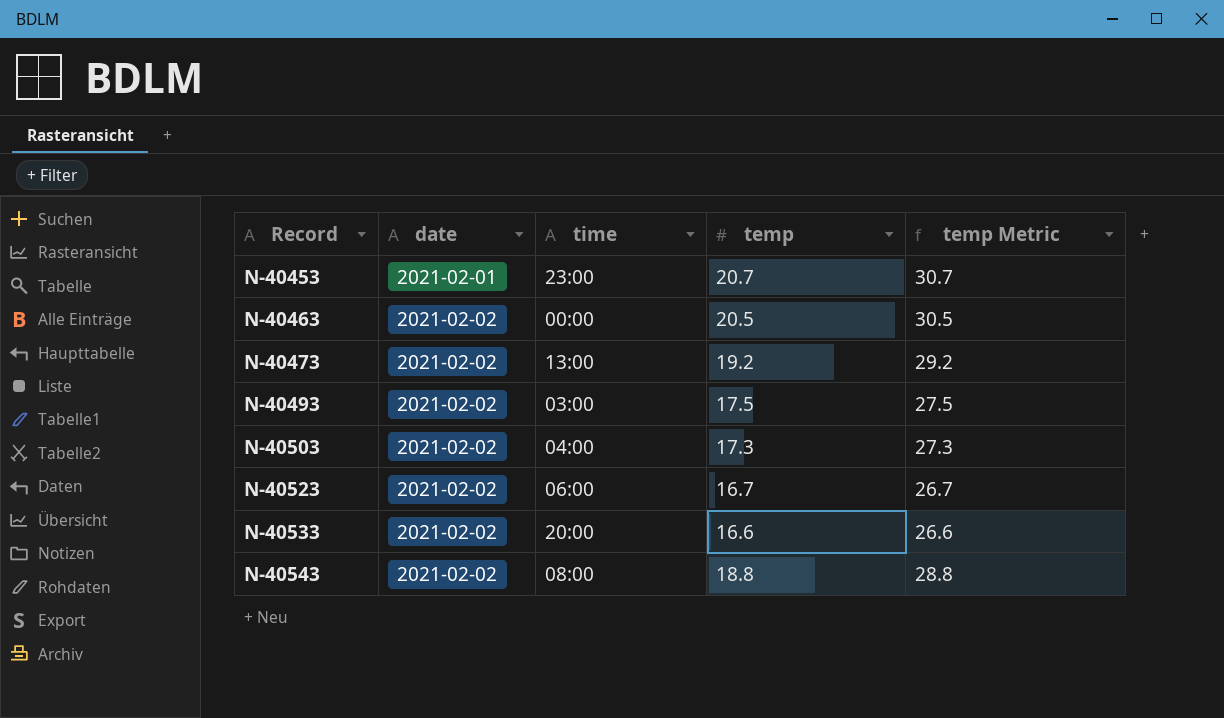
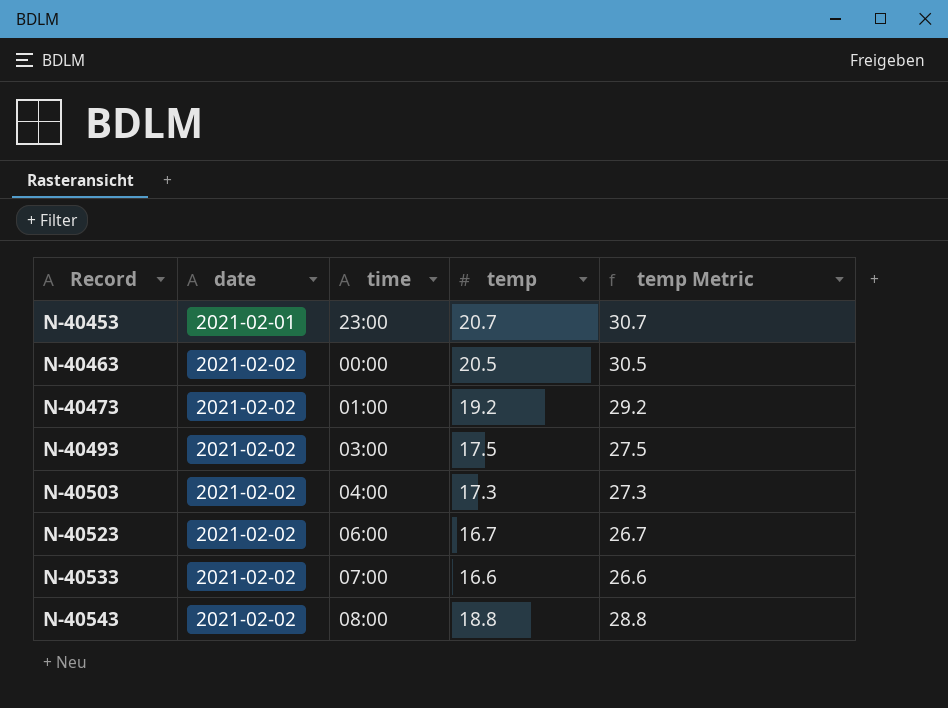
N-40473 | time: 13:00 -> 01:00
N-40533 | time: 20:00 -> 07:00

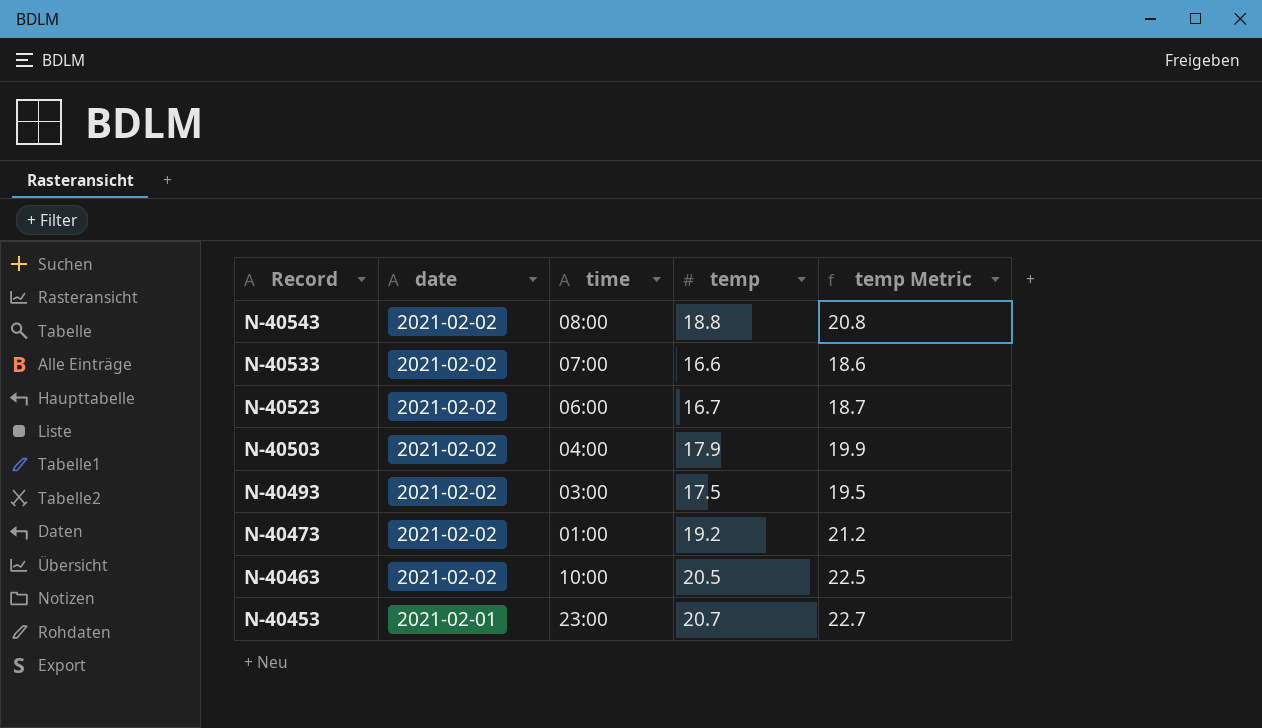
row order: Record ascending -> Record descending
column temp Metric | formula: [temp] + 10 -> [temp] + 2
N-40503 | temp: 17.3 -> 17.9
N-40463 | time: 00:00 -> 10:00

